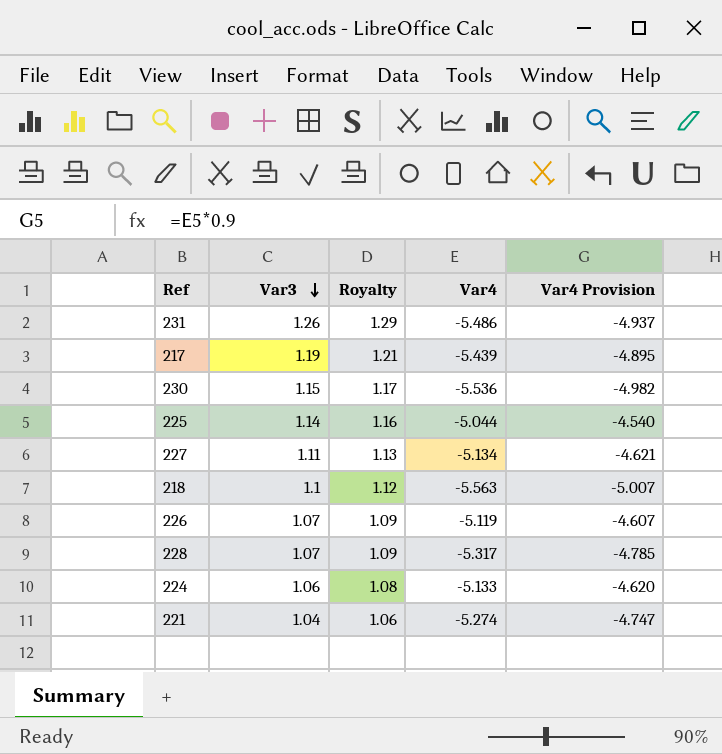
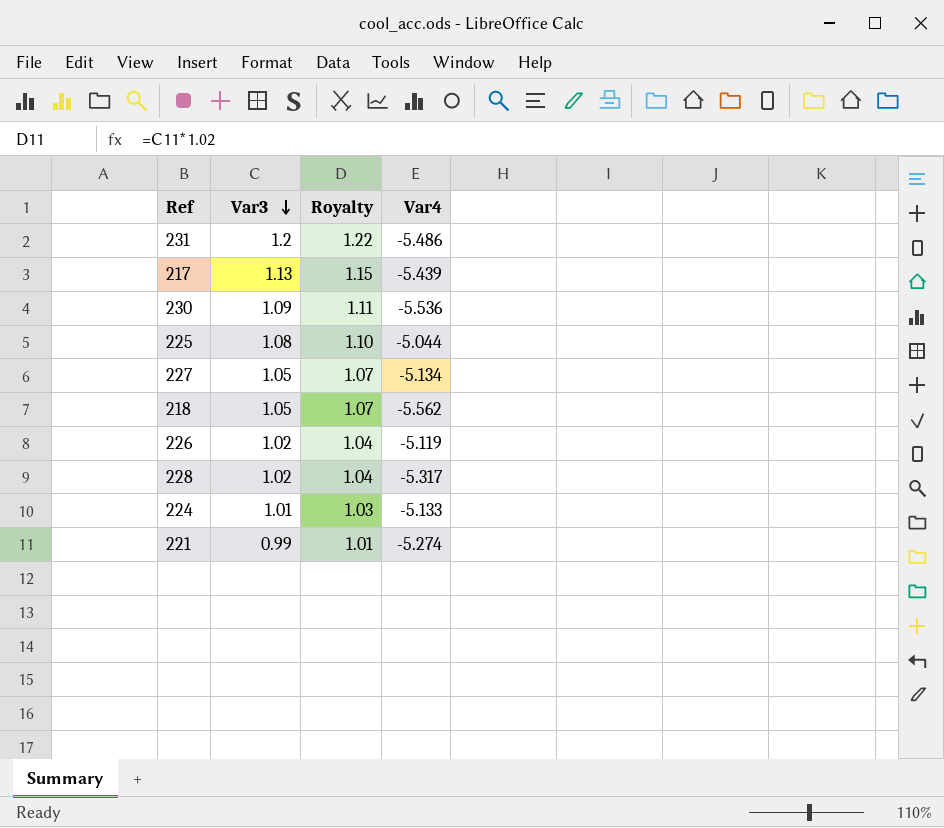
column Var4 Provision | formula: [Var4] * 0.9 -> none
231 | Var3: 1.26 -> 1.2
231 | Royalty: 1.29 -> 1.22
217 | Var3: 1.19 -> 1.13
217 | Royalty: 1.21 -> 1.15
230 | Var3: 1.15 -> 1.09
230 | Royalty: 1.17 -> 1.11
225 | Var3: 1.14 -> 1.08
225 | Royalty: 1.16 -> 1.10
227 | Var3: 1.11 -> 1.05
227 | Royalty: 1.13 -> 1.07
218 | Var3: 1.1 -> 1.05
218 | Royalty: 1.12 -> 1.07
218 | Var4: -5.563 -> -5.562
226 | Var3: 1.07 -> 1.02
226 | Royalty: 1.09 -> 1.04
228 | Var3: 1.07 -> 1.02
228 | Royalty: 1.09 -> 1.04
224 | Var3: 1.06 -> 1.01
224 | Royalty: 1.08 -> 1.03
221 | Var3: 1.04 -> 0.99
221 | Royalty: 1.06 -> 1.01

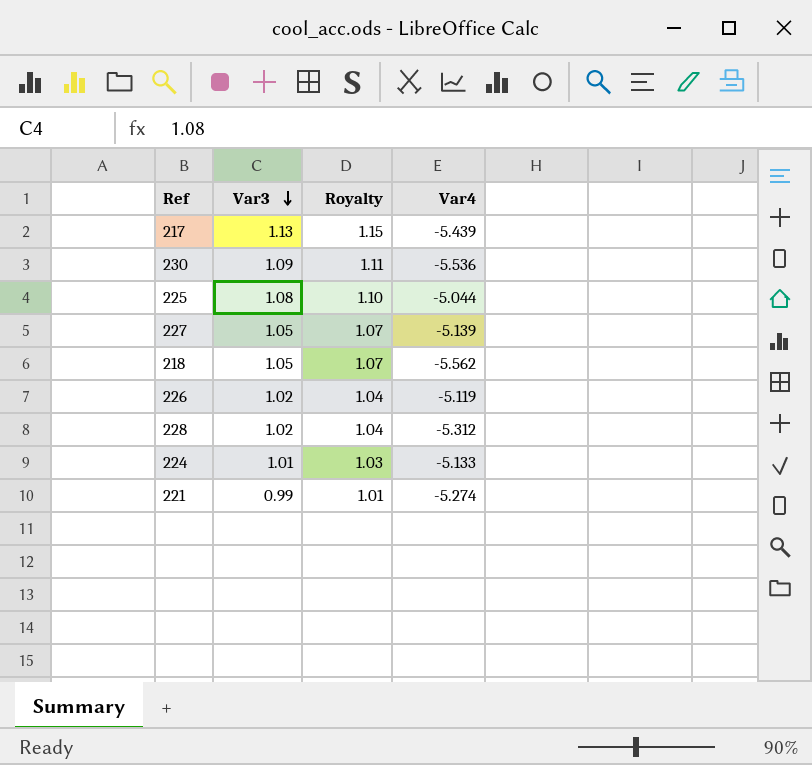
row 231: 1.2 | 1.22 | -5.486 -> none
227 | Var4: -5.134 -> -5.139
228 | Var4: -5.317 -> -5.312

